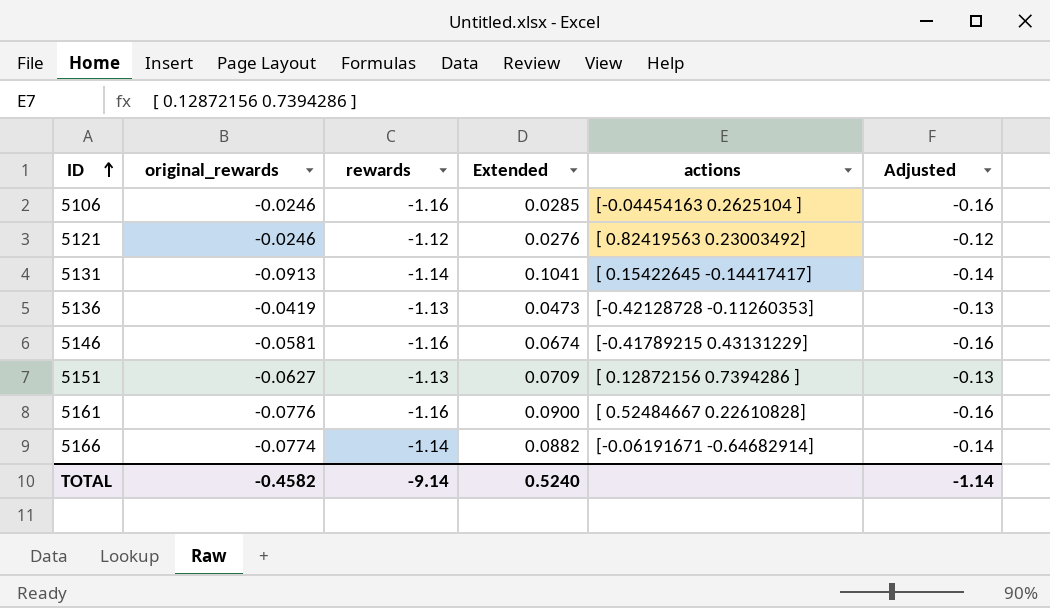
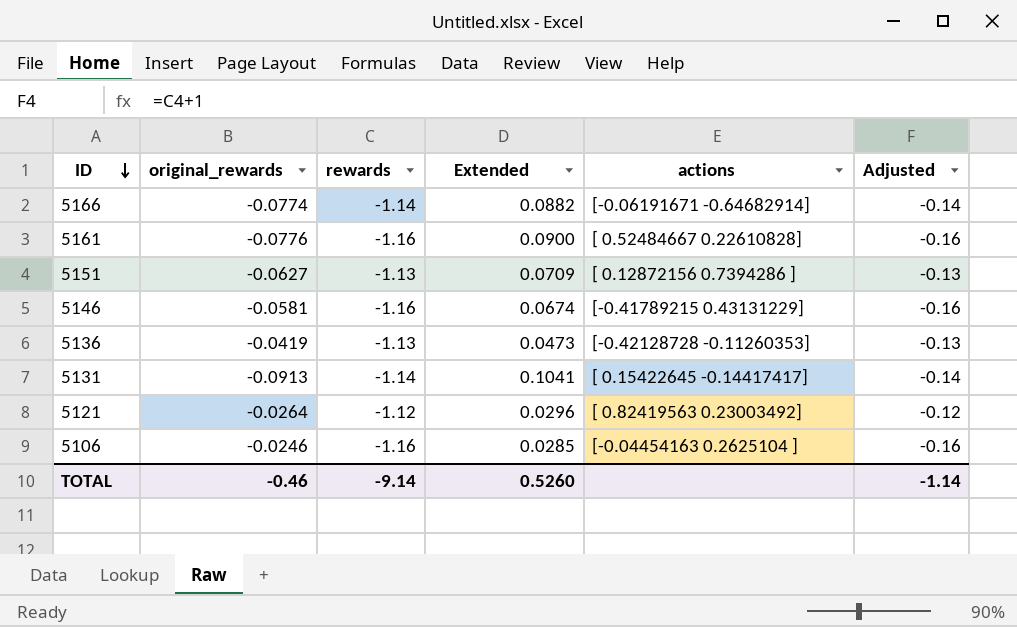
row order: ID ascending -> ID descending
5121 | original_rewards: -0.0246 -> -0.0264
5121 | Extended: 0.0276 -> 0.0296
TOTAL | original_rewards: -0.4582 -> -0.46
TOTAL | Extended: 0.5240 -> 0.5260

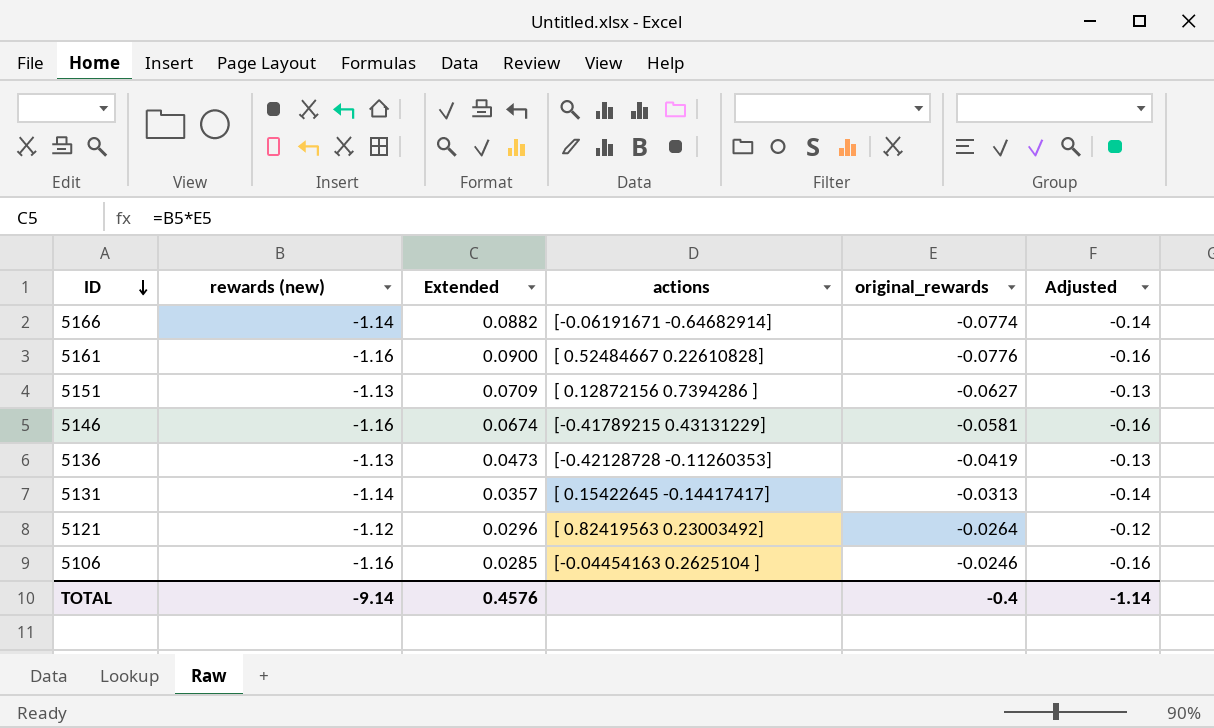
column name: rewards -> rewards (new)
column original_rewards | position: 2 -> 5
5131 | Extended: 0.1041 -> 0.0357
5131 | original_rewards: -0.0913 -> -0.0313
TOTAL | Extended: 0.5260 -> 0.4576
TOTAL | original_rewards: -0.46 -> -0.4

